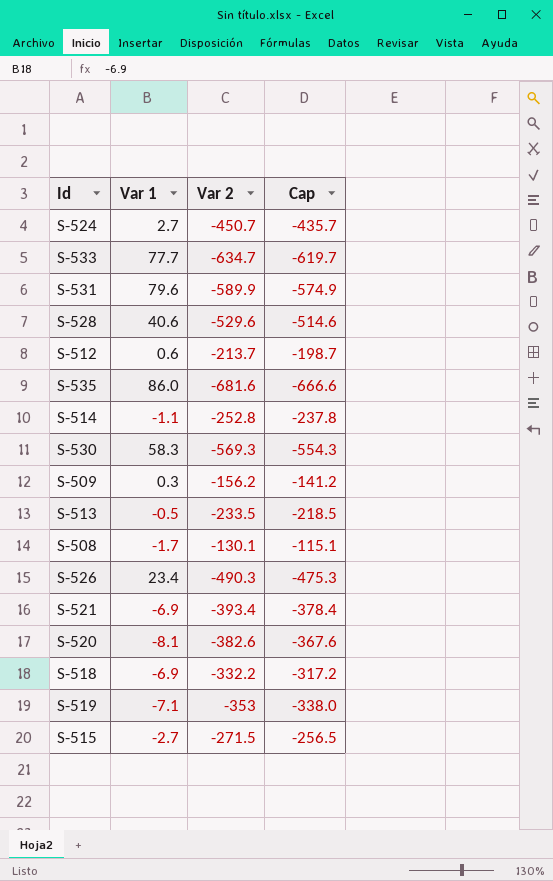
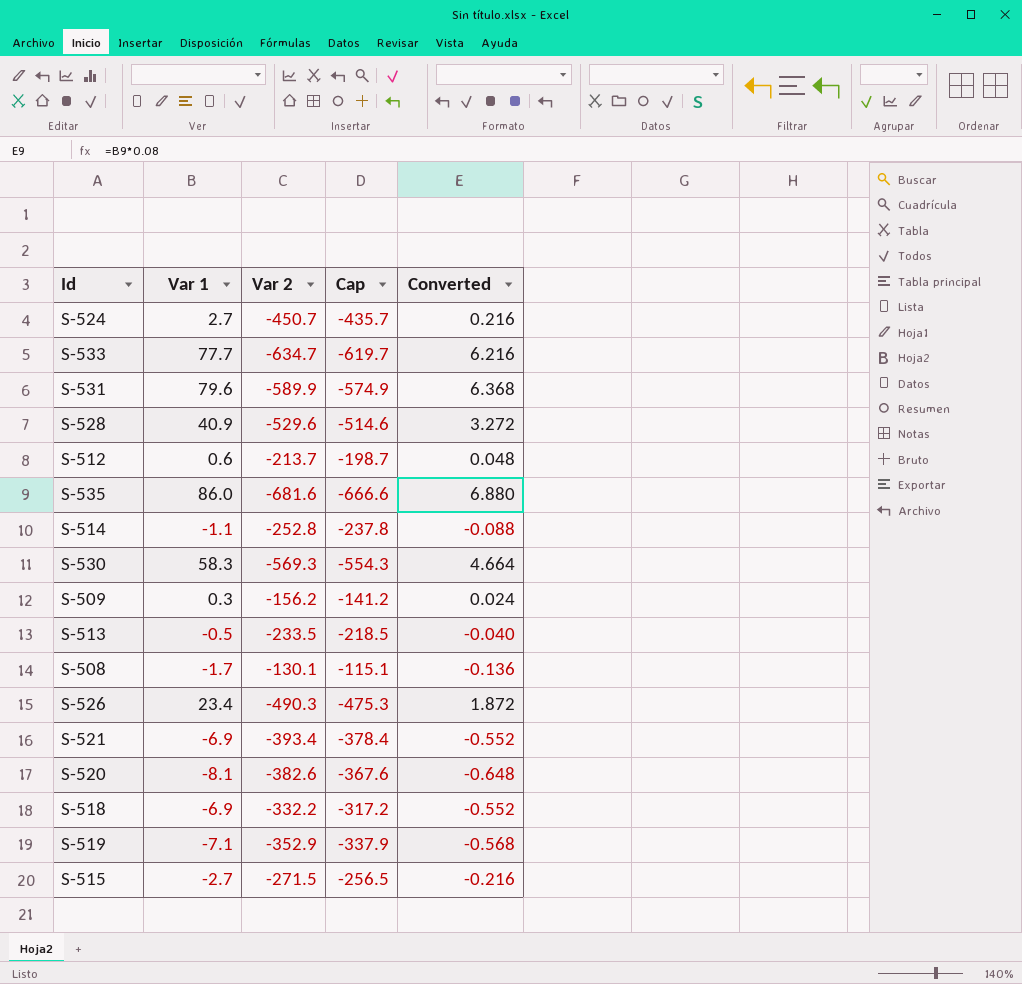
column Converted | formula: none -> [Var 1] * 0.08
S-528 | Var 1: 40.6 -> 40.9
S-519 | Var 2: -353 -> -352.9
S-519 | Cap: -338.0 -> -337.9

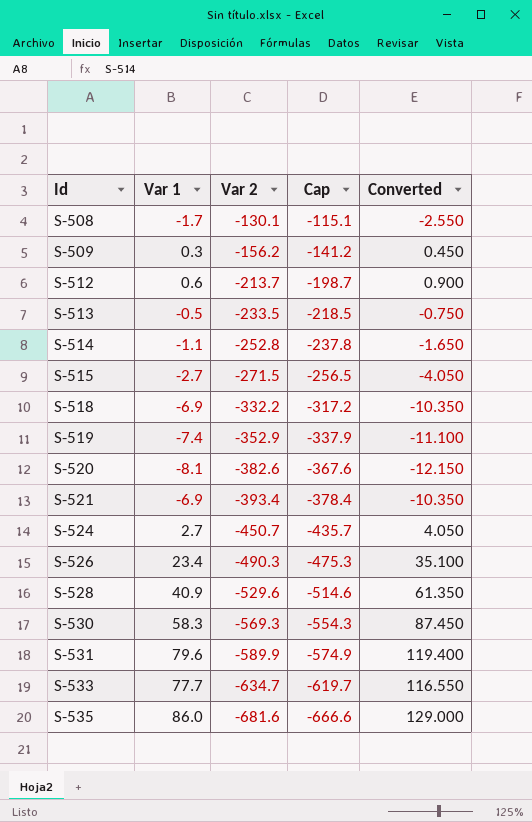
row order: none -> Id ascending
column Converted | formula: [Var 1] * 0.08 -> [Var 1] * 1.5
S-519 | Var 1: -7.1 -> -7.4

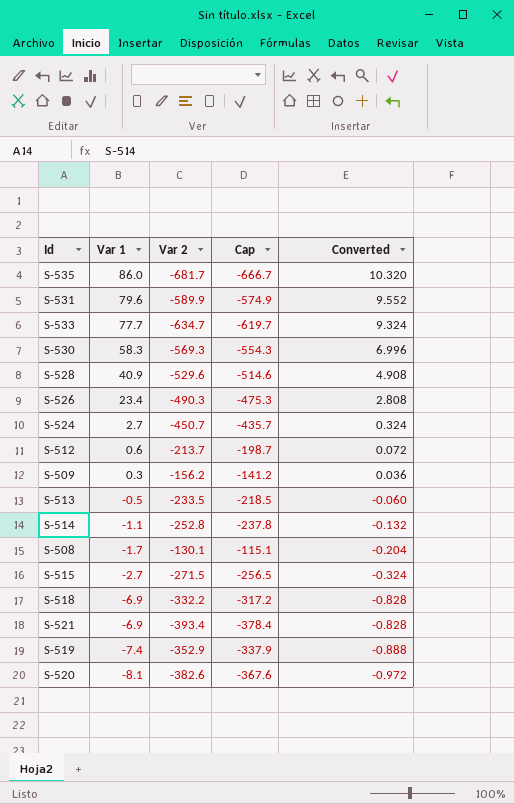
row order: Id ascending -> Var 1 descending
column Converted | formula: [Var 1] * 1.5 -> [Var 1] * 0.12
S-535 | Var 2: -681.6 -> -681.7
S-535 | Cap: -666.6 -> -666.7

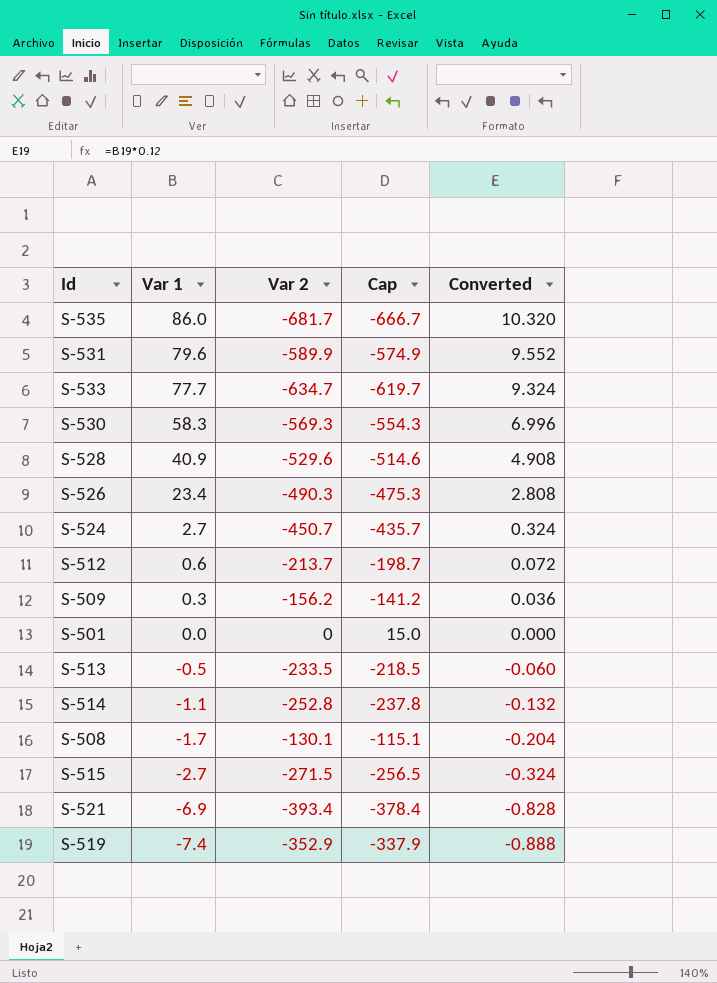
row S-518: -6.9 | -332.2 | -317.2 | -0.828 -> none
row S-520: -8.1 | -382.6 | -367.6 | -0.972 -> none
row S-501: none -> 0.0 | 0 | 15.0 | 0.000

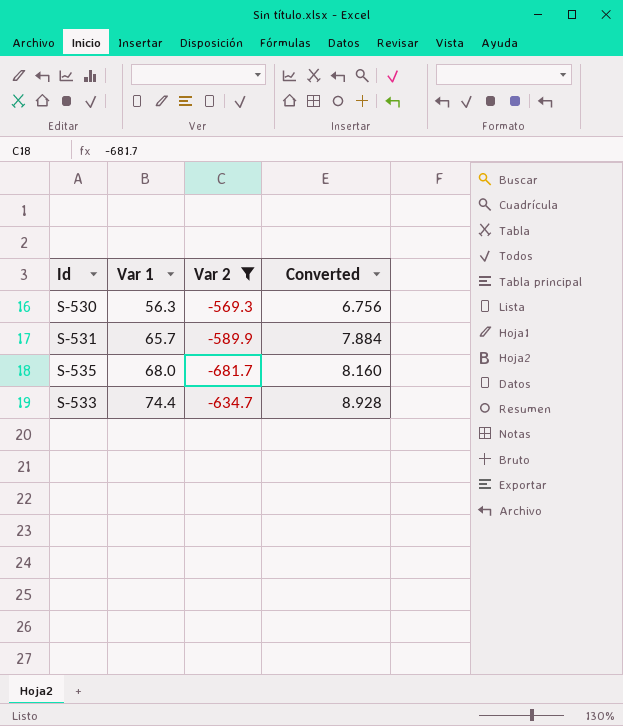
filter: none -> Var 2 <= -569.3
row order: Var 1 descending -> Var 1 ascending
column Cap | formula: [Var 2] + 15 -> none
S-530 | Var 1: 58.3 -> 56.3
S-530 | Converted: 6.996 -> 6.756
S-531 | Var 1: 79.6 -> 65.7
S-531 | Converted: 9.552 -> 7.884
S-535 | Var 1: 86.0 -> 68.0
S-535 | Converted: 10.320 -> 8.160
S-533 | Var 1: 77.7 -> 74.4
S-533 | Converted: 9.324 -> 8.928

